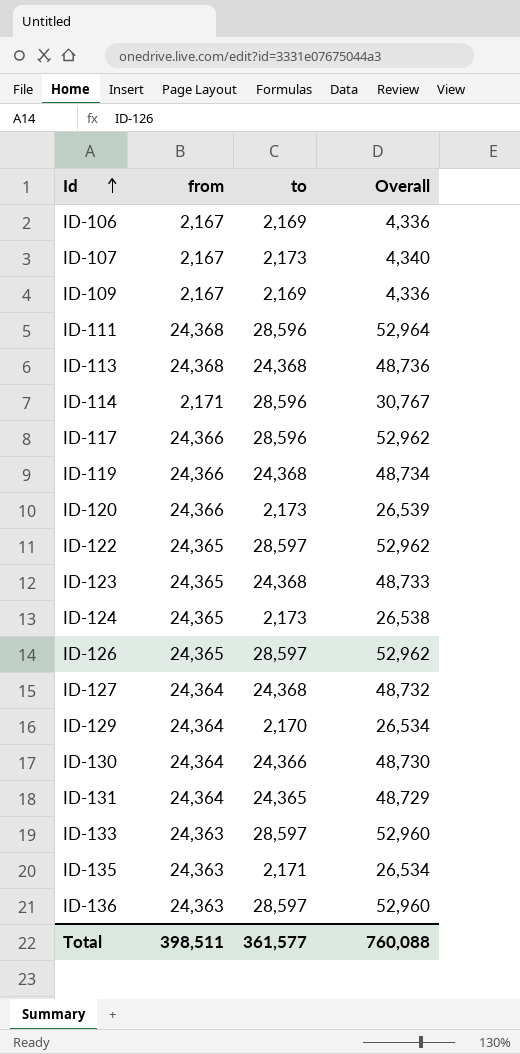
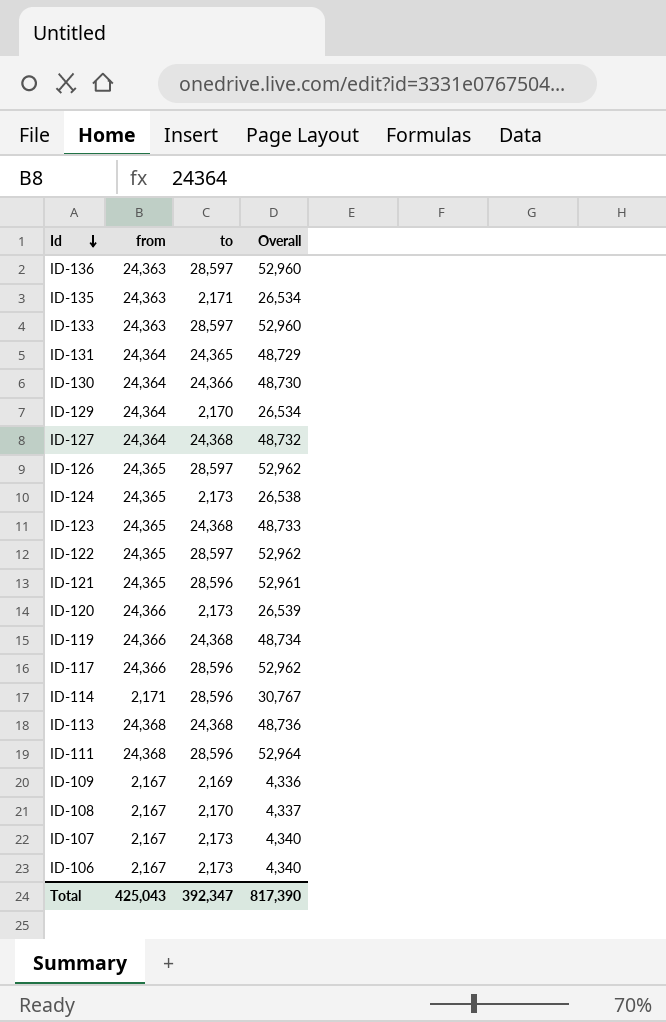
row order: Id ascending -> Id descending
row ID-121: none -> 24,365 | 28,596 | 52,961
row ID-108: none -> 2,167 | 2,170 | 4,337
ID-106 | to: 2,169 -> 2,173
ID-106 | Overall: 4,336 -> 4,340
Total | from: 398,511 -> 425,043
Total | to: 361,577 -> 392,347
Total | Overall: 760,088 -> 817,390

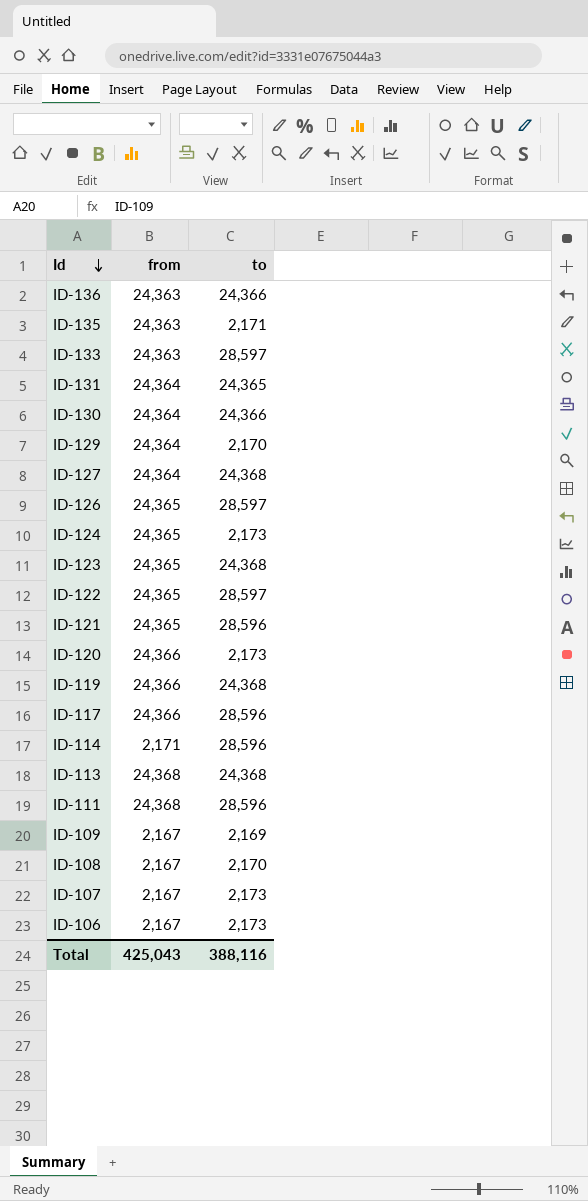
column Overall | formula: [from] + [to] -> none
ID-136 | to: 28,597 -> 24,366
Total | to: 392,347 -> 388,116

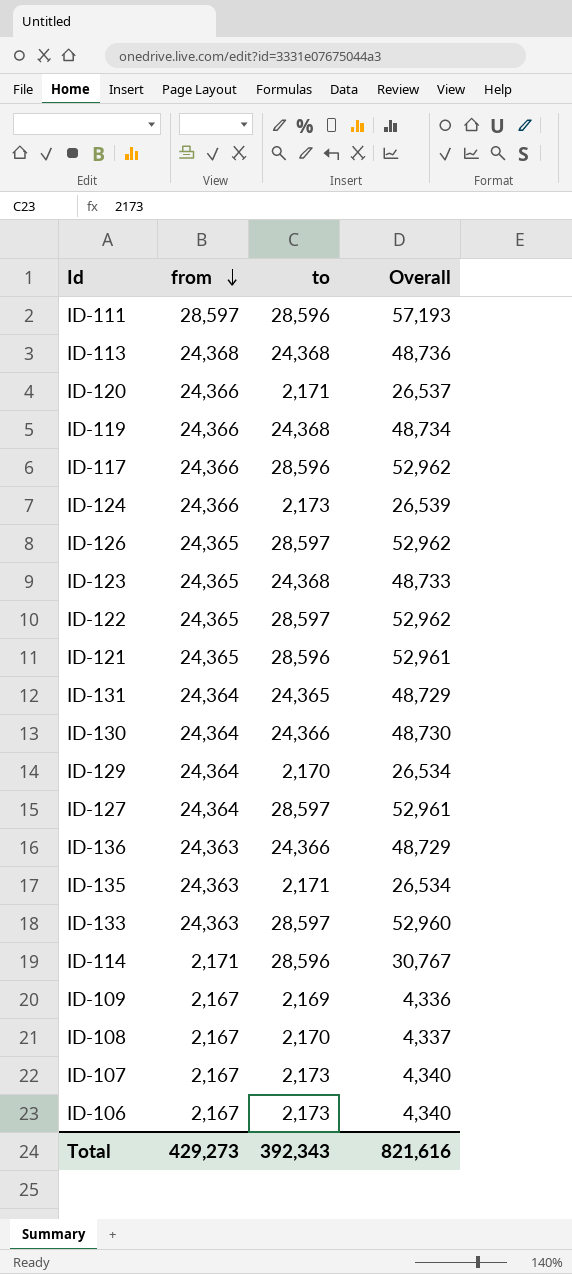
row order: Id descending -> from descending
column Overall | formula: none -> [from] + [to]
ID-111 | from: 24,368 -> 28,597
ID-120 | to: 2,173 -> 2,171
ID-124 | from: 24,365 -> 24,366
ID-127 | to: 24,368 -> 28,597
Total | from: 425,043 -> 429,273
Total | to: 388,116 -> 392,343

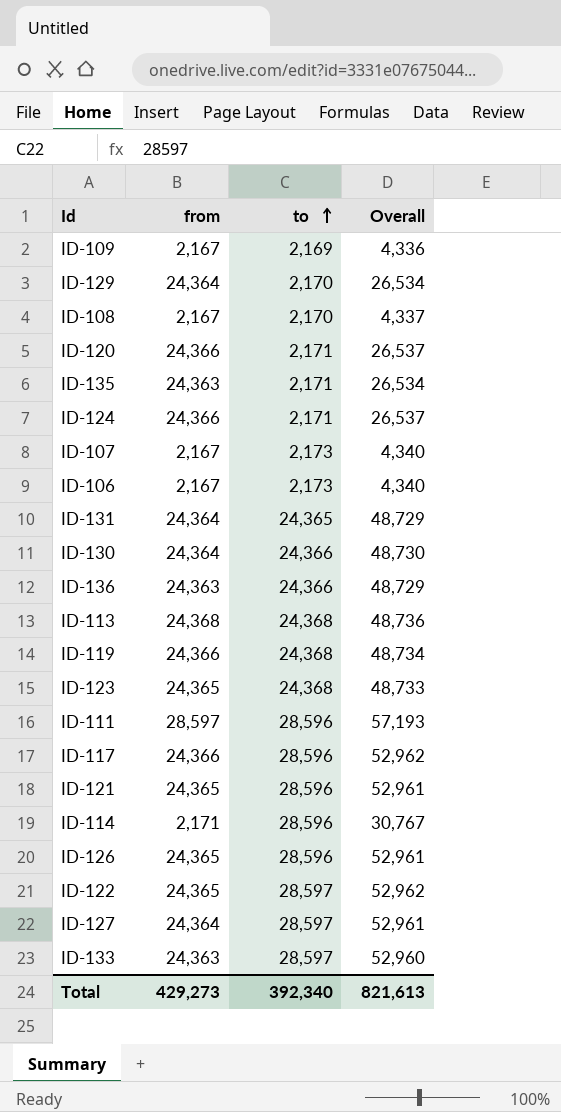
row order: from descending -> to ascending
ID-124 | to: 2,173 -> 2,171
ID-124 | Overall: 26,539 -> 26,537
ID-126 | to: 28,597 -> 28,596
ID-126 | Overall: 52,962 -> 52,961
Total | to: 392,343 -> 392,340
Total | Overall: 821,616 -> 821,613

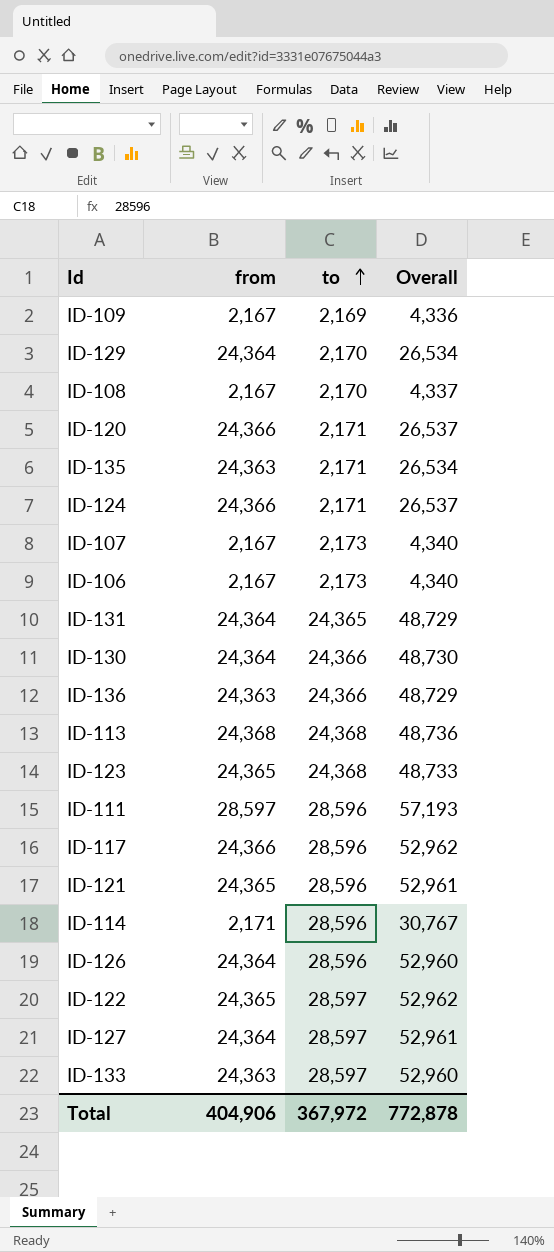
row ID-119: 24,366 | 24,368 | 48,734 -> none
ID-126 | from: 24,365 -> 24,364
ID-126 | Overall: 52,961 -> 52,960
Total | from: 429,273 -> 404,906
Total | to: 392,340 -> 367,972
Total | Overall: 821,613 -> 772,878

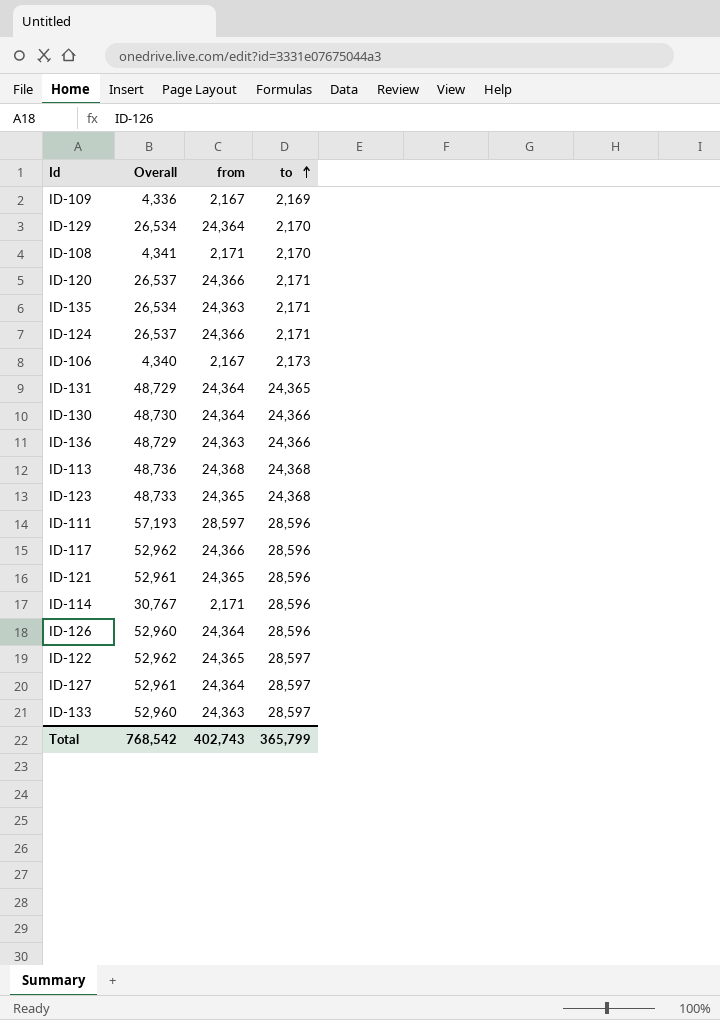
column Overall | position: 4 -> 2
row ID-107: 2,167 | 2,173 | 4,340 -> none
ID-108 | Overall: 4,337 -> 4,341
ID-108 | from: 2,167 -> 2,171
Total | Overall: 772,878 -> 768,542
Total | from: 404,906 -> 402,743
Total | to: 367,972 -> 365,799

